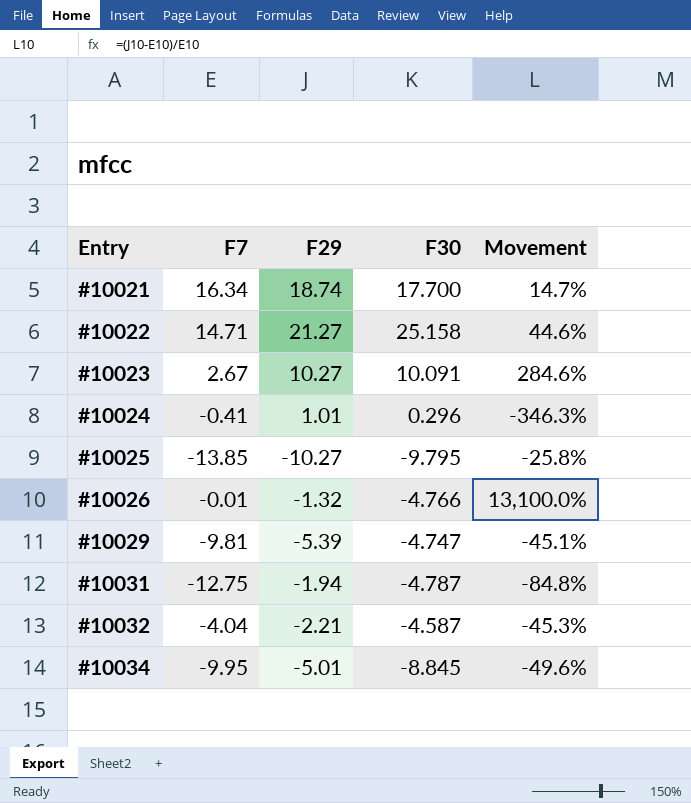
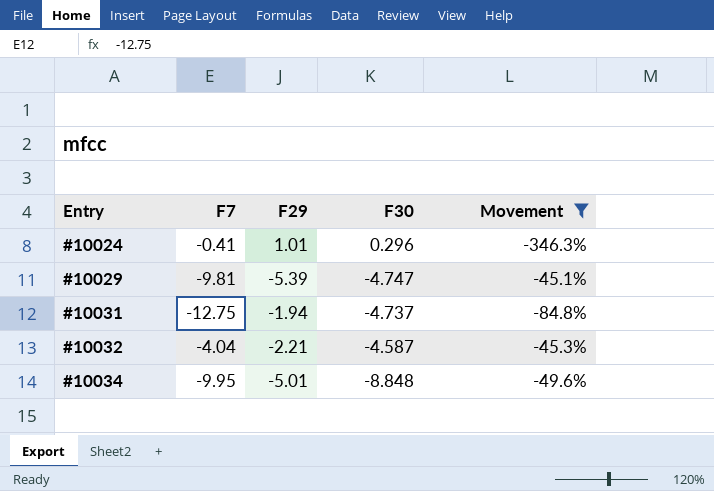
filter: none -> Movement <= -45.1%
#10031 | F30: -4.787 -> -4.737
#10034 | F30: -8.845 -> -8.848

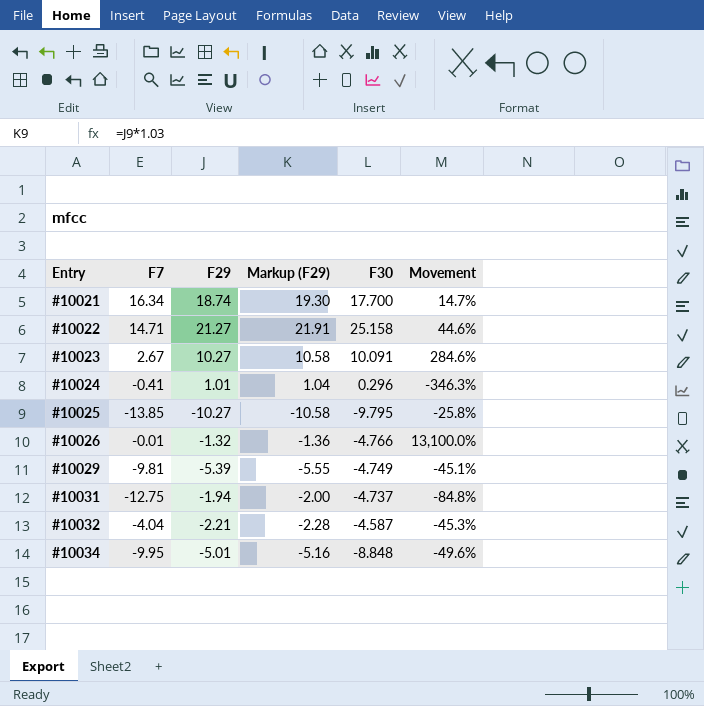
filter: Movement <= -45.1% -> none
column Markup (F29) | formula: none -> [F29] * 1.03
#10029 | F30: -4.747 -> -4.749

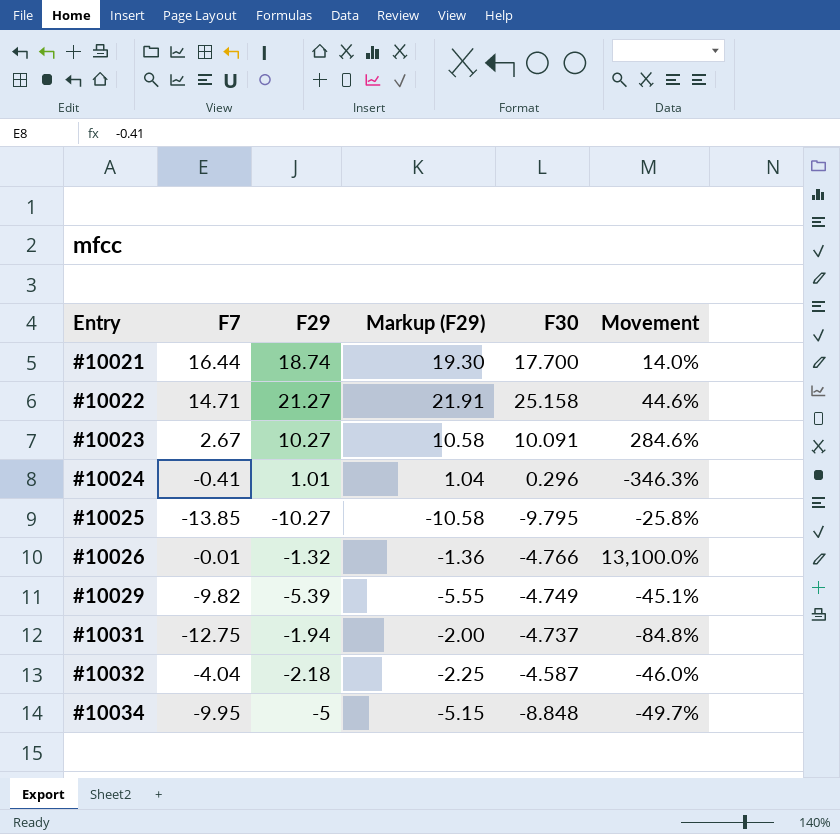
#10021 | F7: 16.34 -> 16.44
#10021 | Movement: 14.7% -> 14.0%
#10029 | F7: -9.81 -> -9.82
#10032 | F29: -2.21 -> -2.18
#10032 | Markup (F29): -2.28 -> -2.25
#10032 | Movement: -45.3% -> -46.0%
#10034 | F29: -5.01 -> -5
#10034 | Markup (F29): -5.16 -> -5.15
#10034 | Movement: -49.6% -> -49.7%

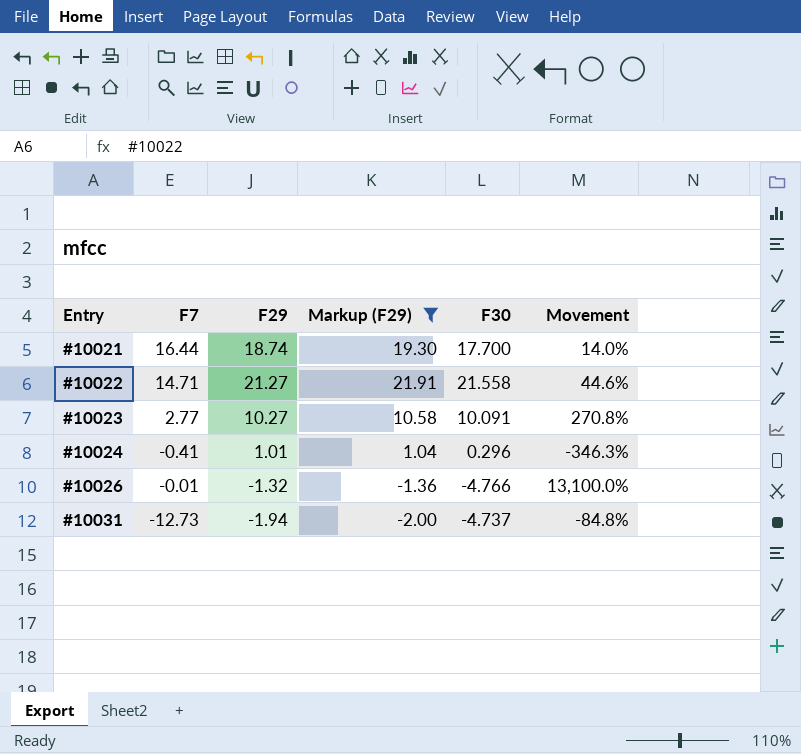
filter: none -> Markup (F29) >= -2.00
#10022 | F30: 25.158 -> 21.558
#10023 | F7: 2.67 -> 2.77
#10023 | Movement: 284.6% -> 270.8%
#10031 | F7: -12.75 -> -12.73

